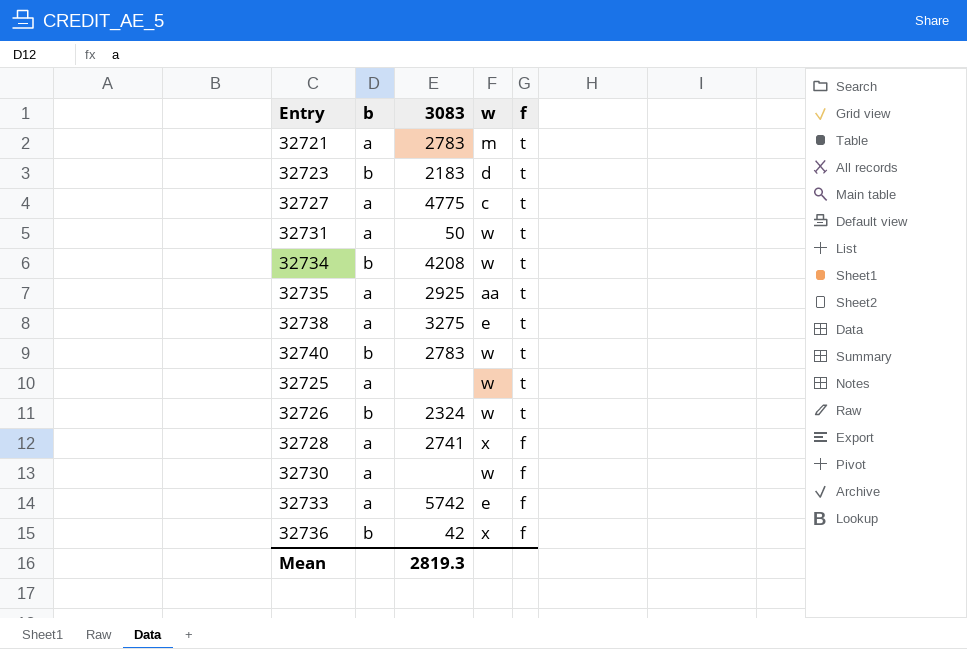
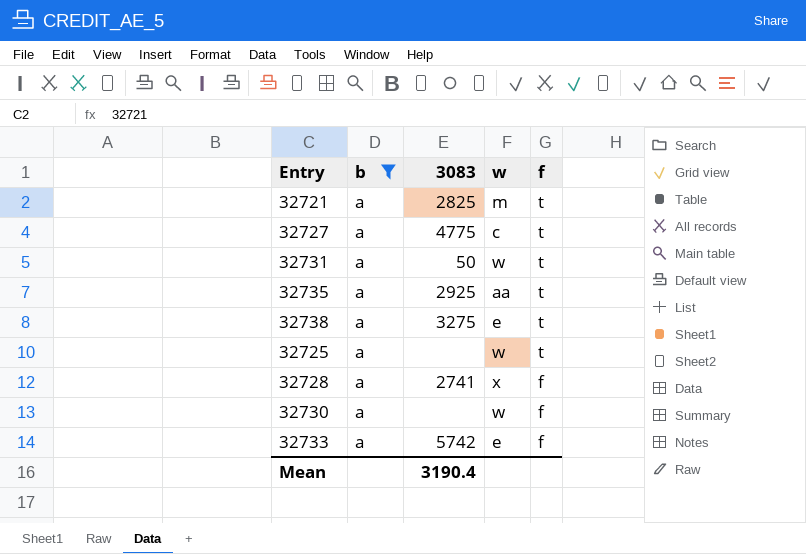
filter: none -> b = a
32721 | 3083: 2783 -> 2825
Mean | 3083: 2819.3 -> 3190.4

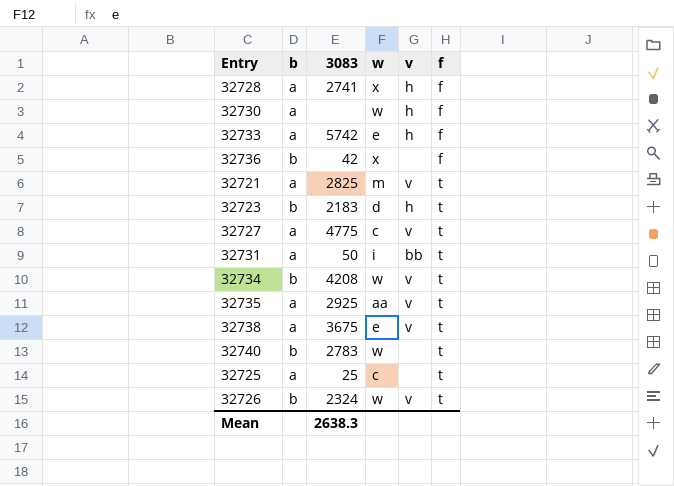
filter: b = a -> none
row order: f descending -> f ascending
column v | position: none -> 5
32731 | w: w -> i
32738 | 3083: 3275 -> 3675
32725 | 3083: none -> 25
32725 | w: w -> c
Mean | 3083: 3190.4 -> 2638.3

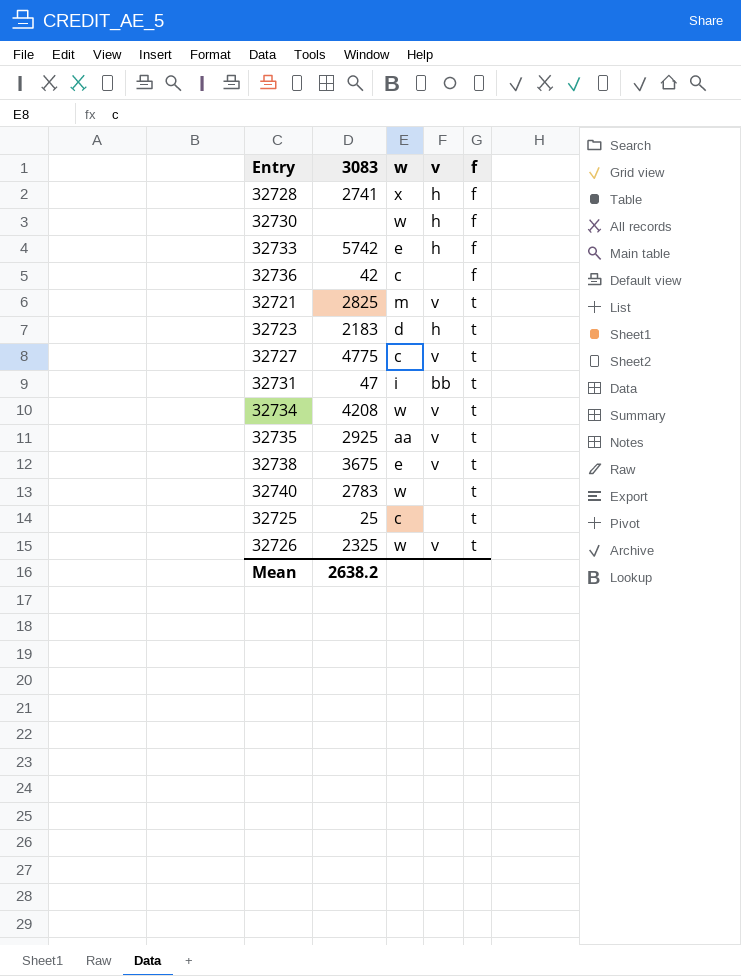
column b | position: 2 -> none
32736 | w: x -> c
32731 | 3083: 50 -> 47
32726 | 3083: 2324 -> 2325
Mean | 3083: 2638.3 -> 2638.2

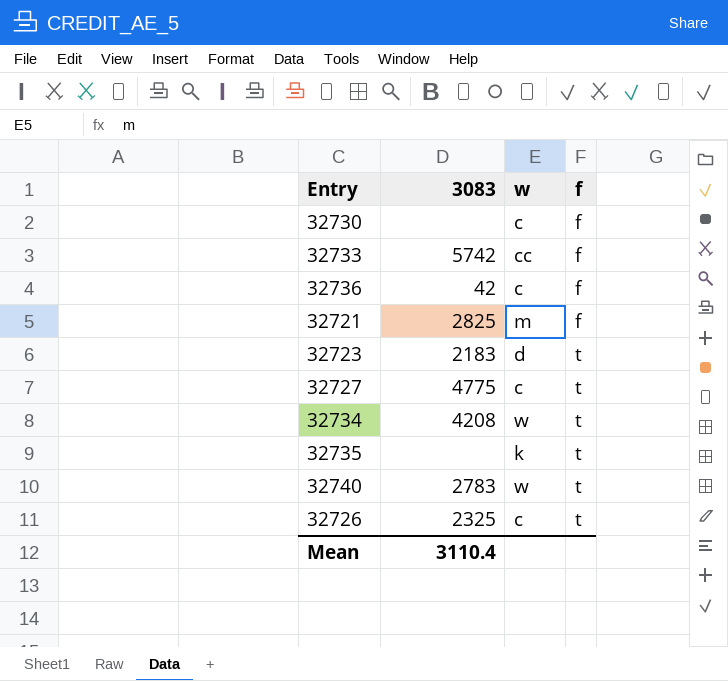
column v | position: 4 -> none
row 32728: 2741 | x | h | f -> none
row 32731: 47 | i | bb | t -> none
row 32738: 3675 | e | v | t -> none
row 32725: 25 | c | none | t -> none
32730 | w: w -> c
32733 | w: e -> cc
32721 | f: t -> f
32735 | 3083: 2925 -> none
32735 | w: aa -> k
32726 | w: w -> c
Mean | 3083: 2638.2 -> 3110.4

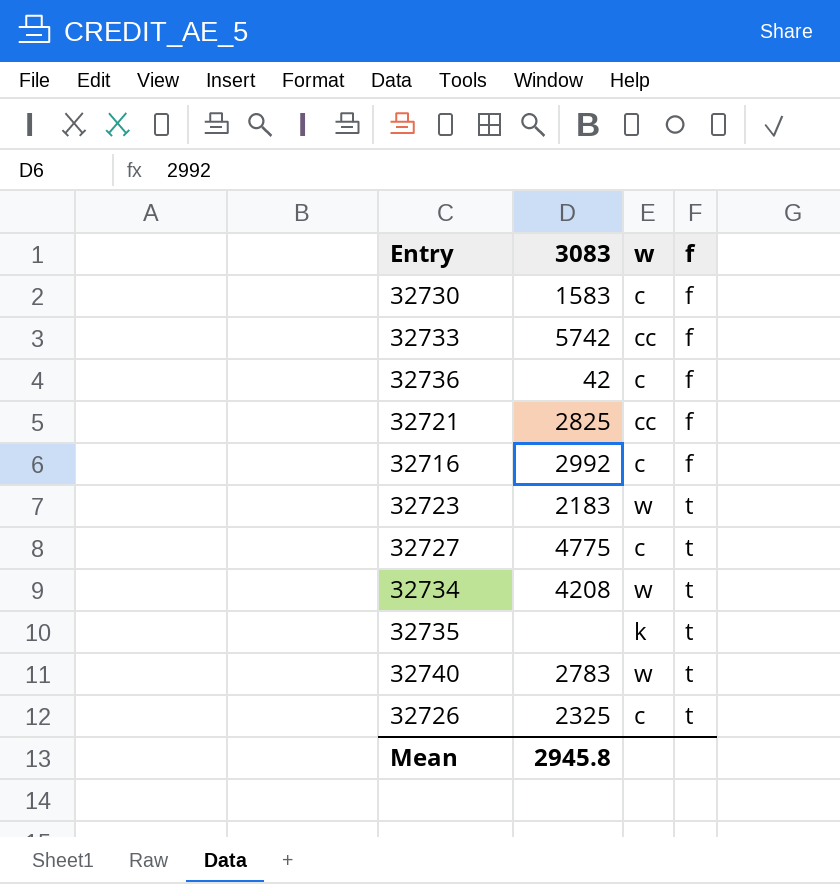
32730 | 3083: none -> 1583
32721 | w: m -> cc
row 32716: none -> 2992 | c | f
32723 | w: d -> w
Mean | 3083: 3110.4 -> 2945.8

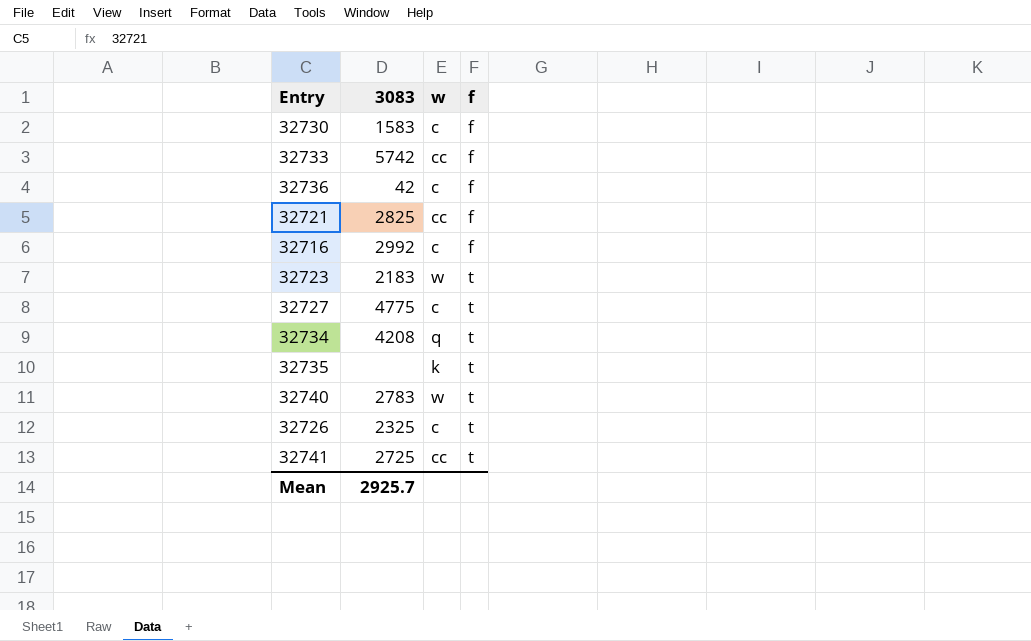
32734 | w: w -> q
row 32741: none -> 2725 | cc | t
Mean | 3083: 2945.8 -> 2925.7

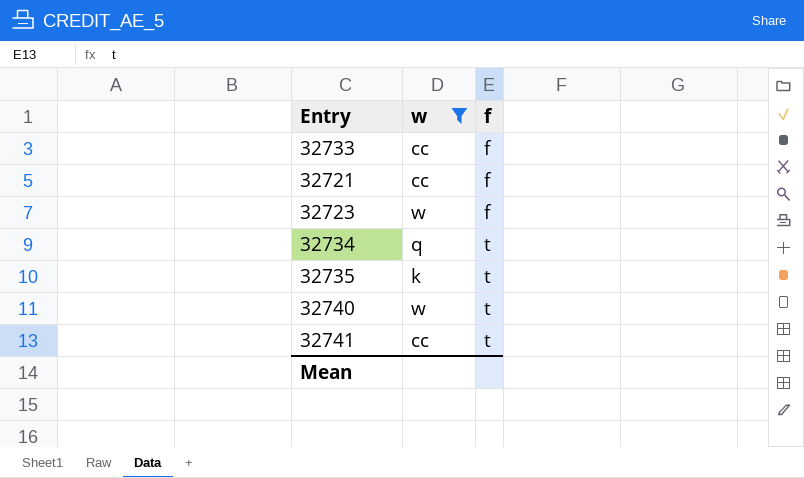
filter: none -> w != c
column 3083 | position: 2 -> none
32723 | f: t -> f

